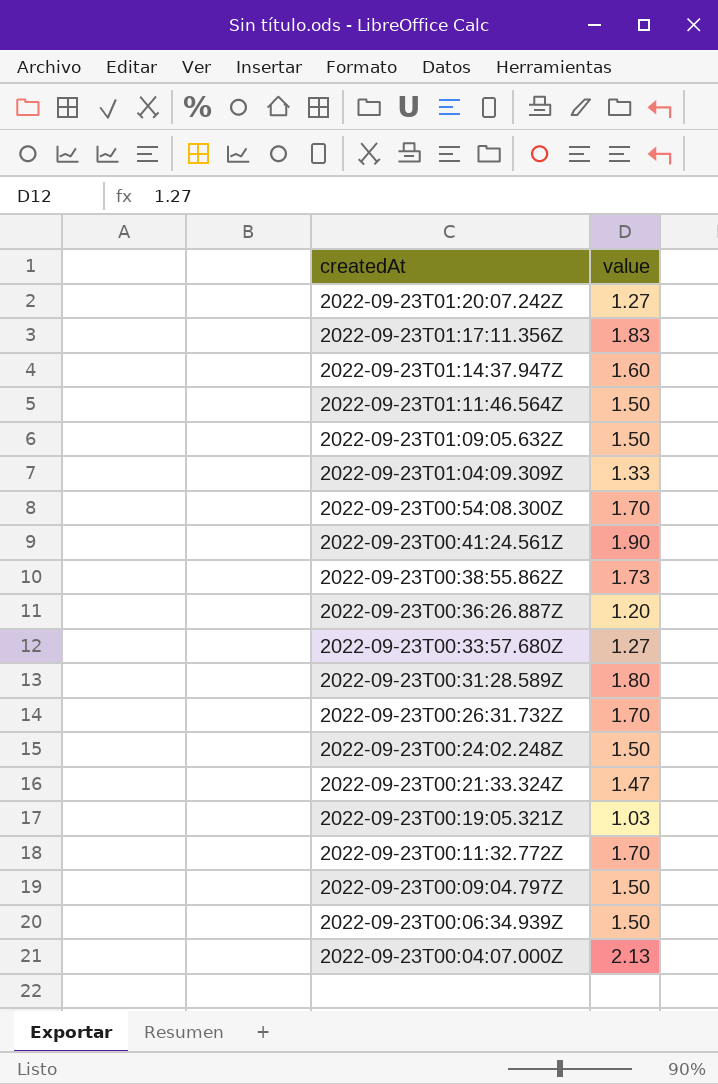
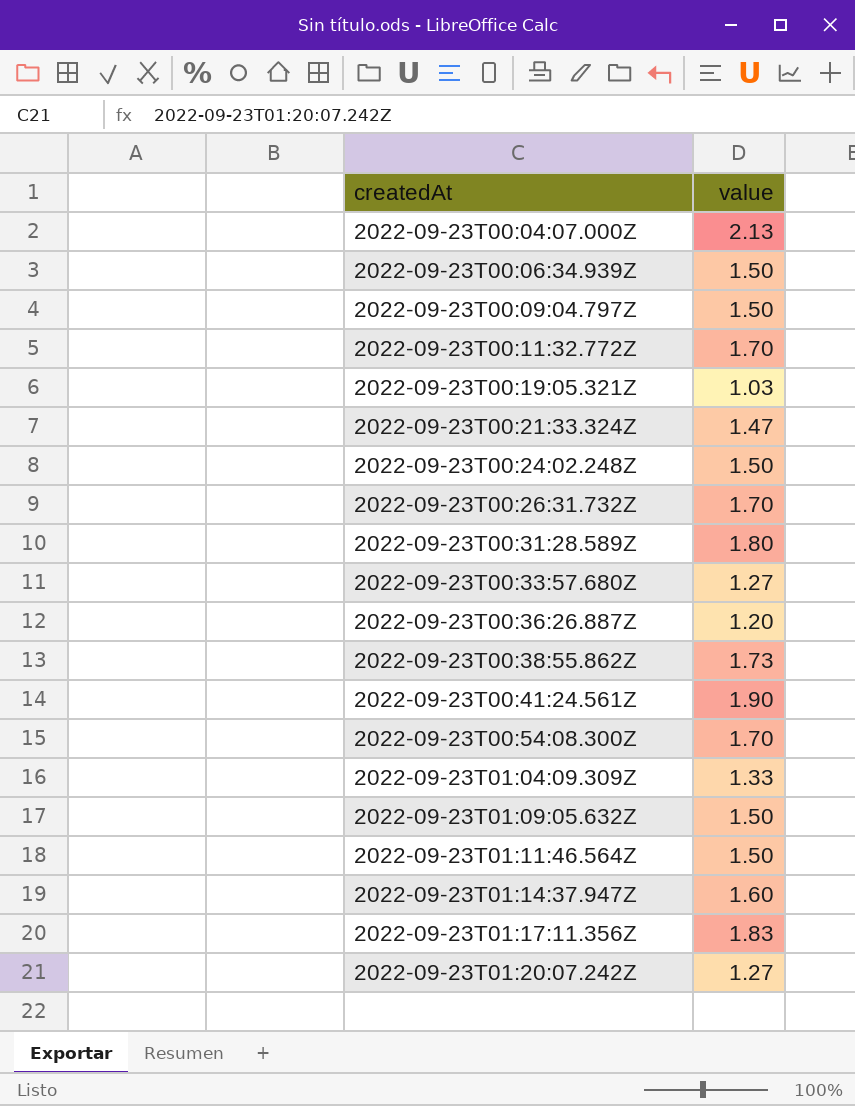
row order: createdAt descending -> createdAt ascending

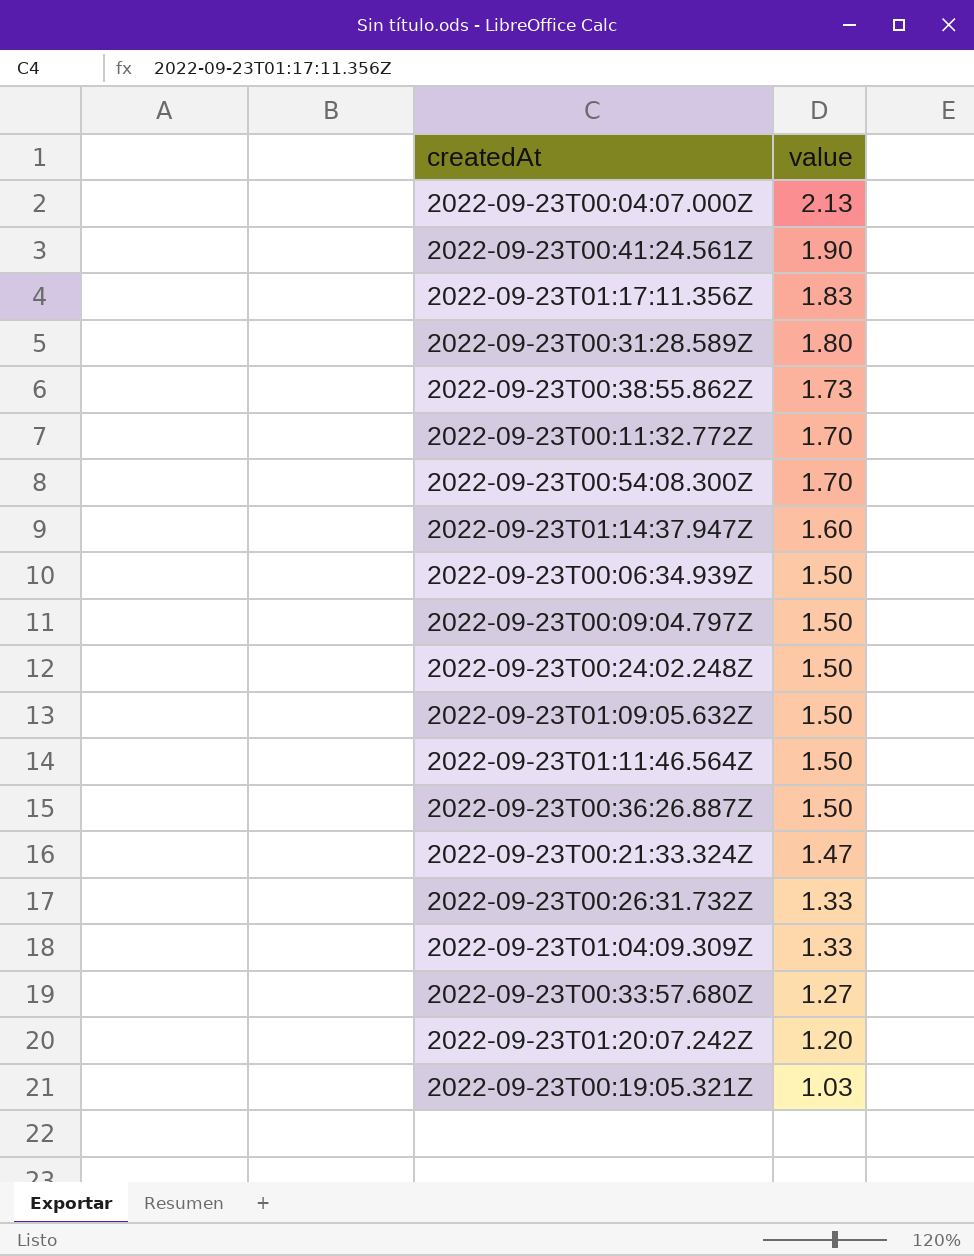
row order: createdAt ascending -> value descending
2022-09-23T00:36:26.887Z | value: 1.20 -> 1.50
2022-09-23T00:26:31.732Z | value: 1.70 -> 1.33
2022-09-23T01:20:07.242Z | value: 1.27 -> 1.20

